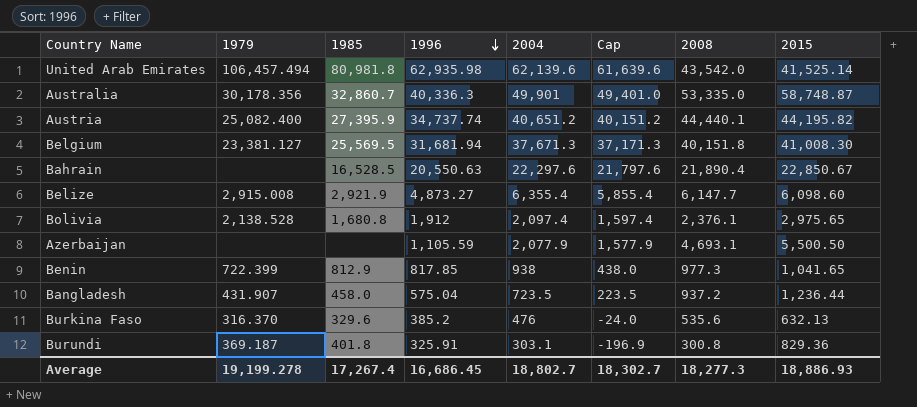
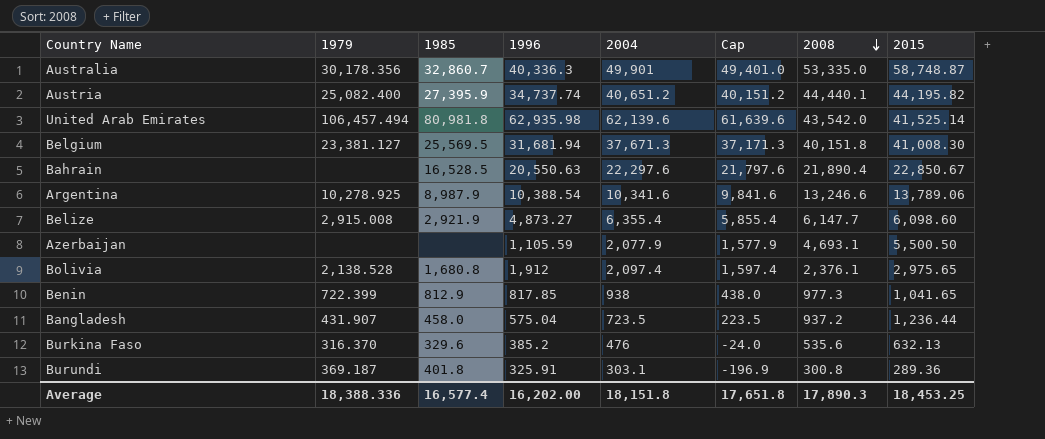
row order: 1996 descending -> 2008 descending
row Argentina: none -> 10,278.925 | 8,987.9 | 10,388.54 | 10,341.6 | 9,841.6 | 13,246.6 | 13,789.06
Burundi | 2015: 829.36 -> 289.36
Average | 1979: 19,199.278 -> 18,388.336
Average | 1985: 17,267.4 -> 16,577.4
Average | 1996: 16,686.45 -> 16,202.00
Average | 2004: 18,802.7 -> 18,151.8
Average | Cap: 18,302.7 -> 17,651.8
Average | 2008: 18,277.3 -> 17,890.3
Average | 2015: 18,886.93 -> 18,453.25

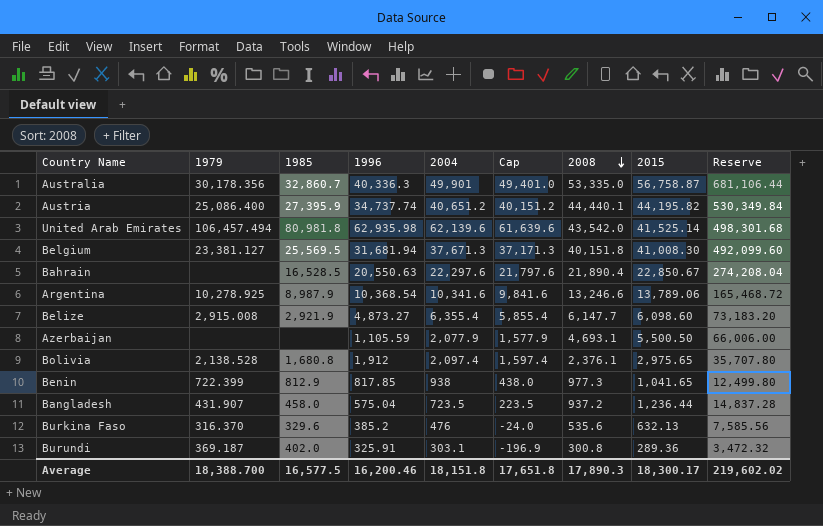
column Reserve | formula: none -> [2015] * 12
Australia | 2015: 58,748.87 -> 56,758.87
Austria | 1979: 25,082.400 -> 25,086.400
Argentina | 1996: 10,388.54 -> 10,368.54
Burundi | 1985: 401.8 -> 402.0
Average | 1979: 18,388.336 -> 18,388.700
Average | 1985: 16,577.4 -> 16,577.5
Average | 1996: 16,202.00 -> 16,200.46
Average | 2015: 18,453.25 -> 18,300.17

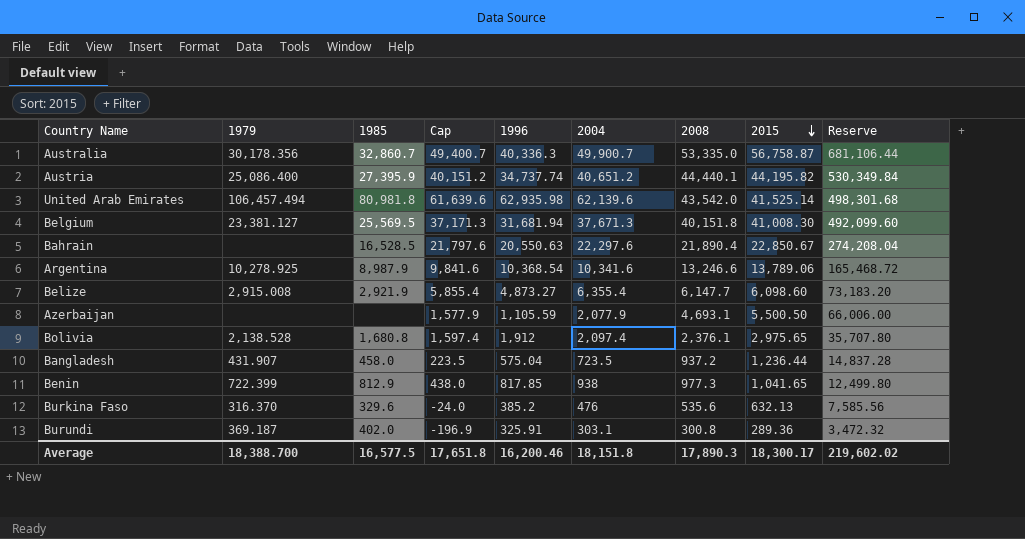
row order: 2008 descending -> 2015 descending
column Cap | position: 6 -> 4
Australia | Cap: 49,401.0 -> 49,400.7
Australia | 2004: 49,901 -> 49,900.7

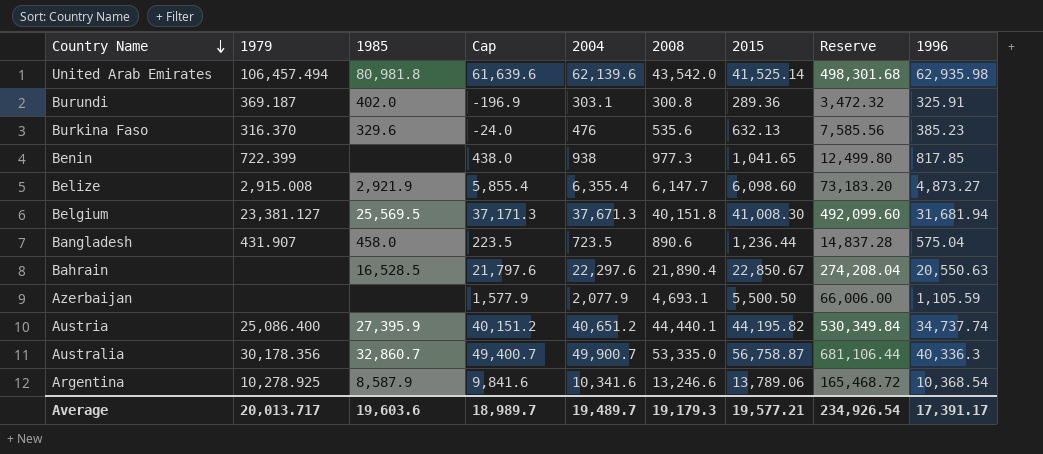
row order: 2015 descending -> Country Name descending
column 1996 | position: 5 -> 9
row Bolivia: 2,138.528 | 1,680.8 | 1,597.4 | 1,912 | 2,097.4 | 2,376.1 | 2,975.65 | 35,707.80 -> none
Burkina Faso | 1996: 385.2 -> 385.23
Benin | 1985: 812.9 -> none
Bangladesh | 2008: 937.2 -> 890.6
Argentina | 1985: 8,987.9 -> 8,587.9
Average | 1979: 18,388.700 -> 20,013.717
Average | 1985: 16,577.5 -> 19,603.6
Average | Cap: 17,651.8 -> 18,989.7
Average | 2004: 18,151.8 -> 19,489.7
Average | 2008: 17,890.3 -> 19,179.3
Average | 2015: 18,300.17 -> 19,577.21
Average | Reserve: 219,602.02 -> 234,926.54
Average | 1996: 16,200.46 -> 17,391.17

